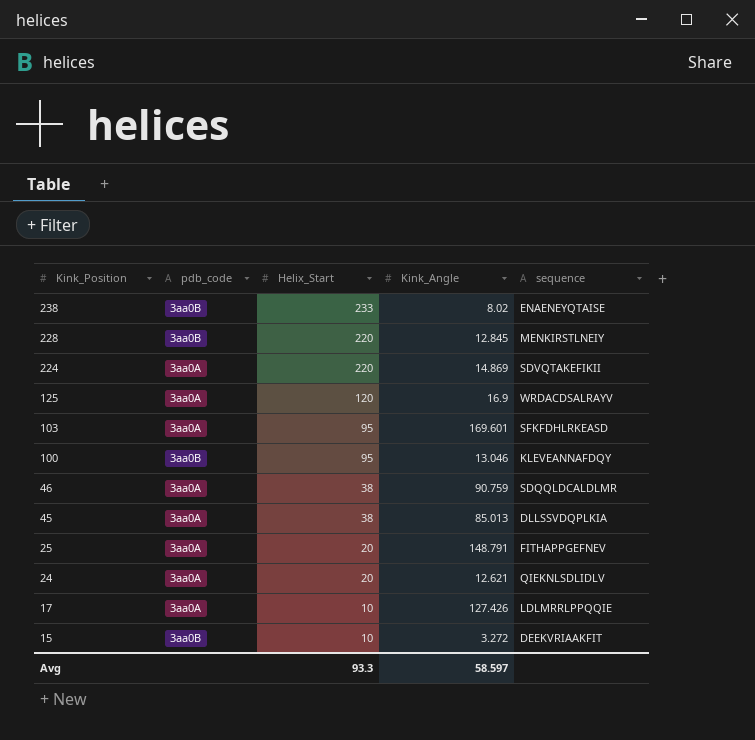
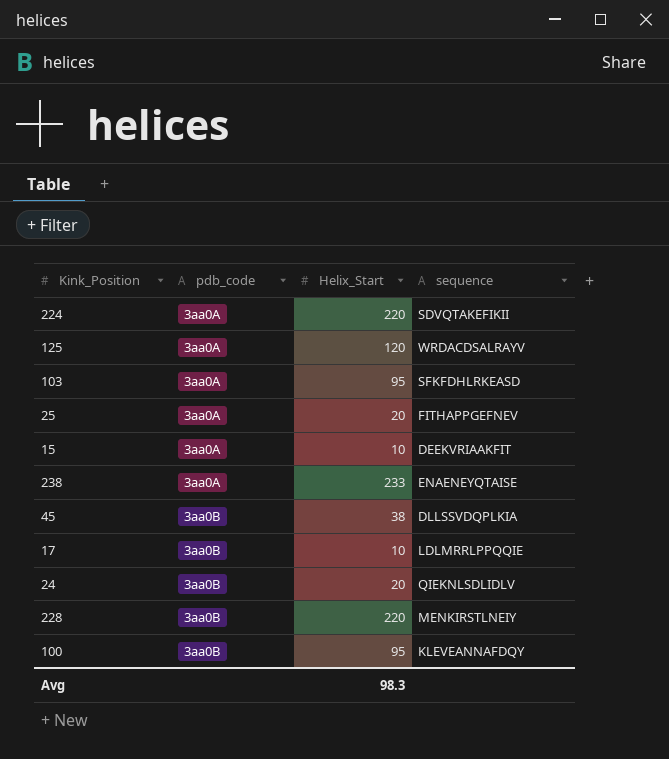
row order: Kink_Position descending -> pdb_code ascending
column Kink_Angle | position: 4 -> none
row 46: 3aa0A | 38 | 90.759 | SDQQLDCALDLMR -> none
15 | pdb_code: 3aa0B -> 3aa0A
238 | pdb_code: 3aa0B -> 3aa0A
45 | pdb_code: 3aa0A -> 3aa0B
17 | pdb_code: 3aa0A -> 3aa0B
24 | pdb_code: 3aa0A -> 3aa0B
Avg | Helix_Start: 93.3 -> 98.3

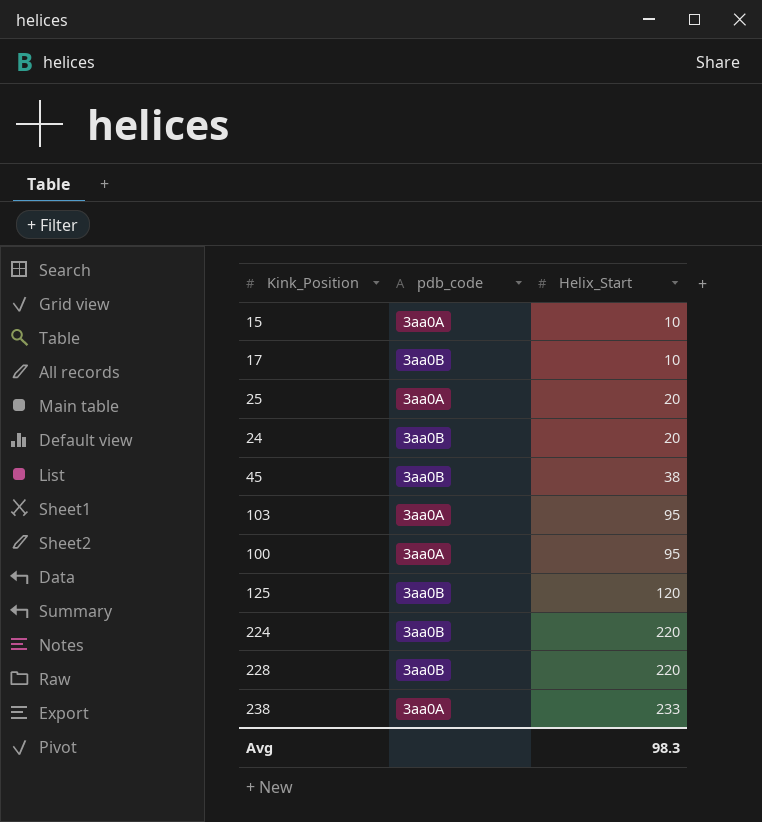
row order: pdb_code ascending -> Helix_Start ascending
column sequence | position: 4 -> none
100 | pdb_code: 3aa0B -> 3aa0A
125 | pdb_code: 3aa0A -> 3aa0B
224 | pdb_code: 3aa0A -> 3aa0B

